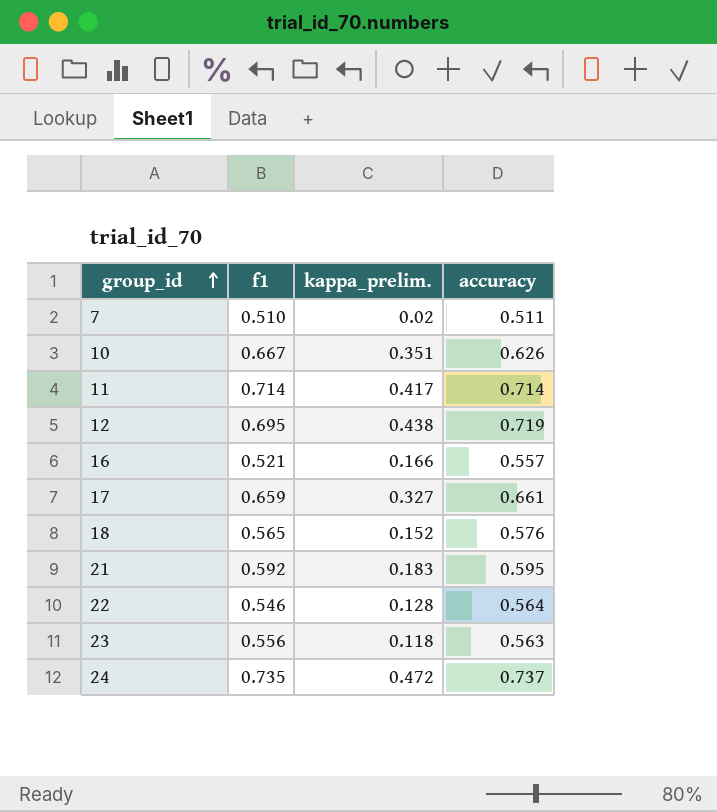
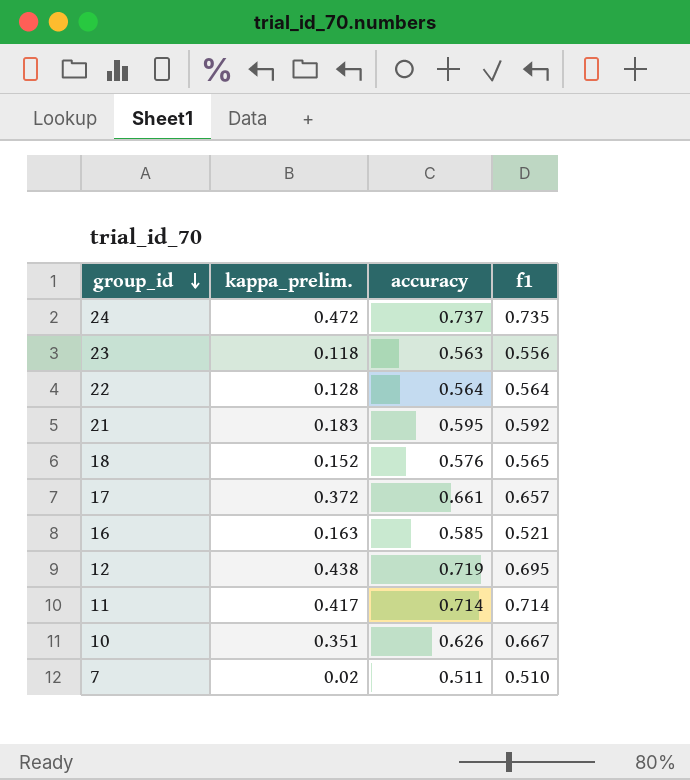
row order: group_id ascending -> group_id descending
column f1 | position: 2 -> 4
22 | f1: 0.546 -> 0.564
17 | kappa_prelim.: 0.327 -> 0.372
17 | f1: 0.659 -> 0.657
16 | kappa_prelim.: 0.166 -> 0.163
16 | accuracy: 0.557 -> 0.585

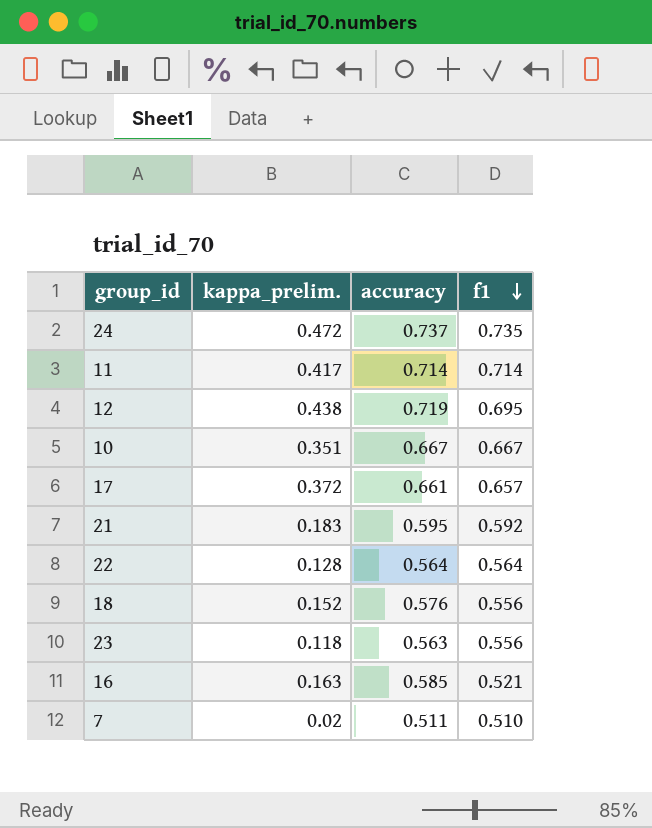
row order: group_id descending -> f1 descending
10 | accuracy: 0.626 -> 0.667
18 | f1: 0.565 -> 0.556

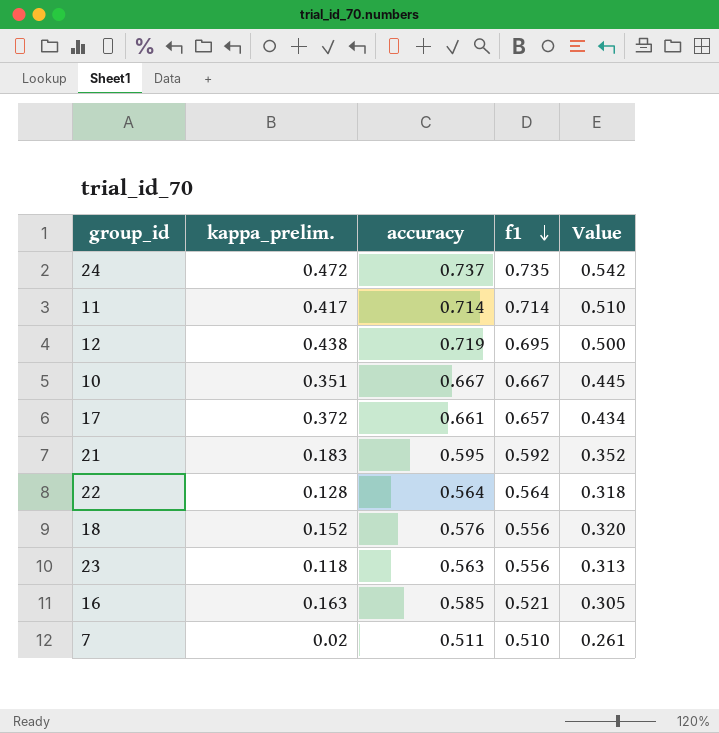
column Value | formula: none -> [accuracy] * [f1]

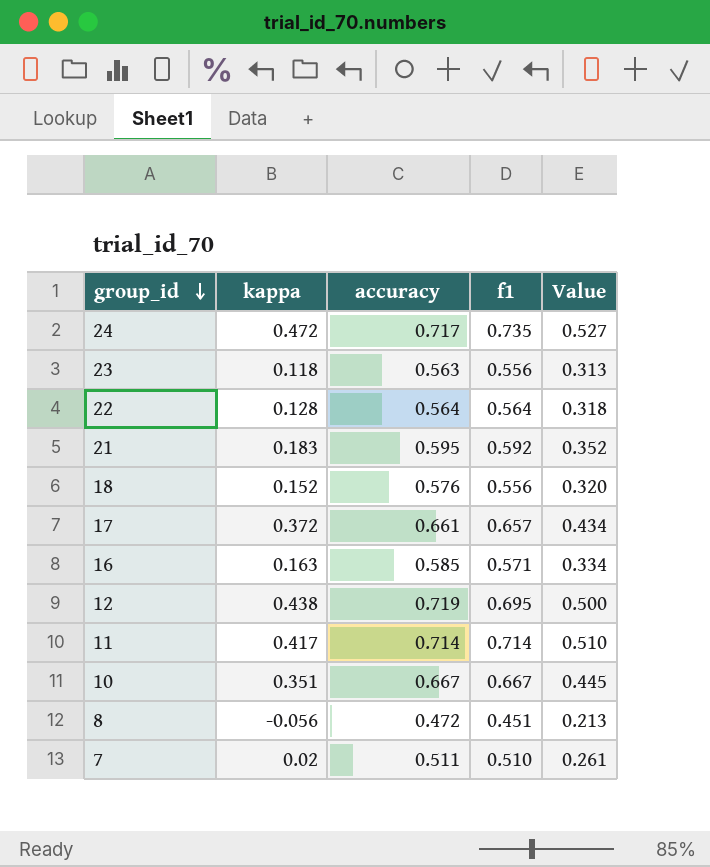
row order: f1 descending -> group_id descending
column name: kappa_prelim. -> kappa
24 | accuracy: 0.737 -> 0.717
24 | Value: 0.542 -> 0.527
16 | f1: 0.521 -> 0.571
16 | Value: 0.305 -> 0.334
row 8: none -> -0.056 | 0.472 | 0.451 | 0.213

